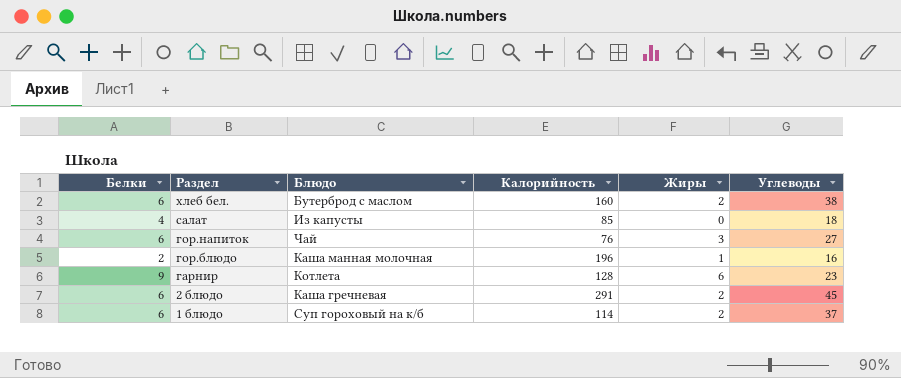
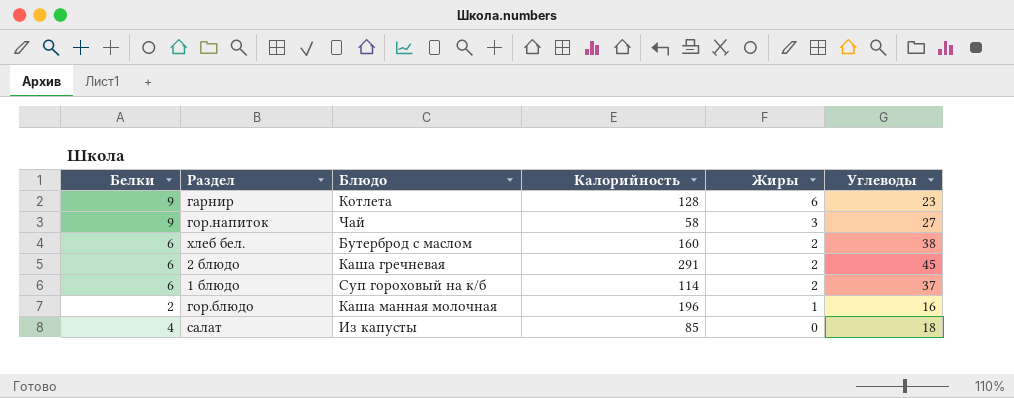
row order: Раздел descending -> Жиры descending
гор.напиток | Белки: 6 -> 9
гор.напиток | Калорийность: 76 -> 58

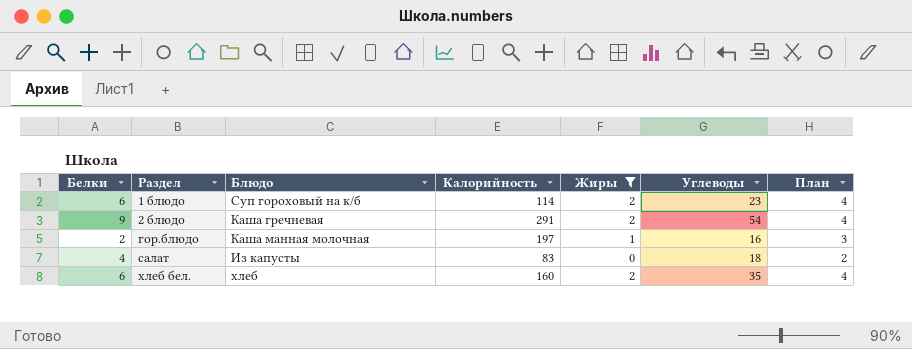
filter: none -> Жиры <= 2
row order: Жиры descending -> Раздел ascending
column План | formula: none -> [Жиры] + 2
1 блюдо | Углеводы: 37 -> 23
2 блюдо | Белки: 6 -> 9
2 блюдо | Углеводы: 45 -> 54
гор.блюдо | Калорийность: 196 -> 197
салат | Калорийность: 85 -> 83
хлеб бел. | Блюдо: Бутерброд с маслом -> хлеб
хлеб бел. | Углеводы: 38 -> 35

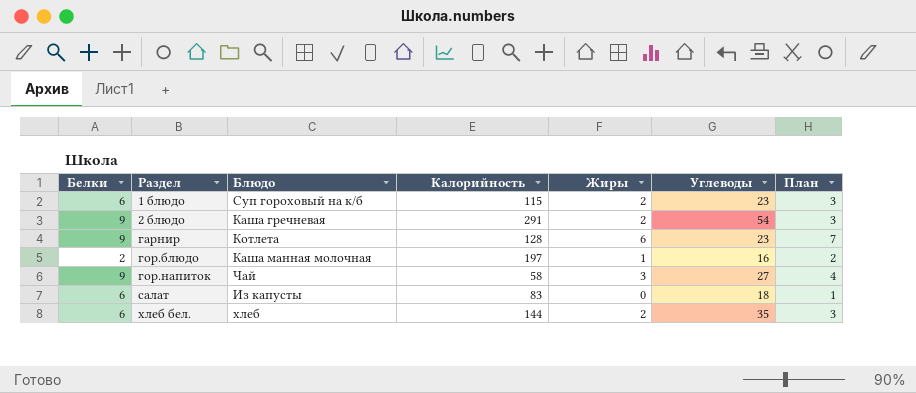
filter: Жиры <= 2 -> none
column План | formula: [Жиры] + 2 -> [Жиры] + 1
1 блюдо | Калорийность: 114 -> 115
салат | Белки: 4 -> 6
хлеб бел. | Калорийность: 160 -> 144

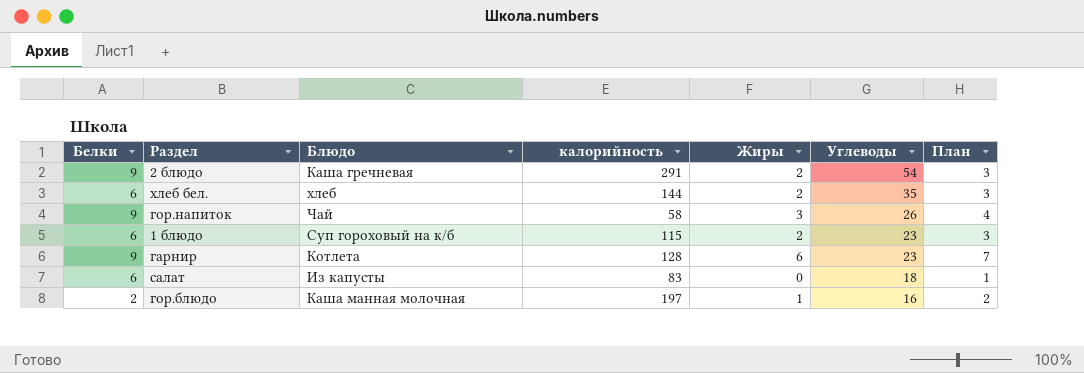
row order: Раздел ascending -> Углеводы descending
column name: Калорийность -> калорийность
гор.напиток | Углеводы: 27 -> 26

